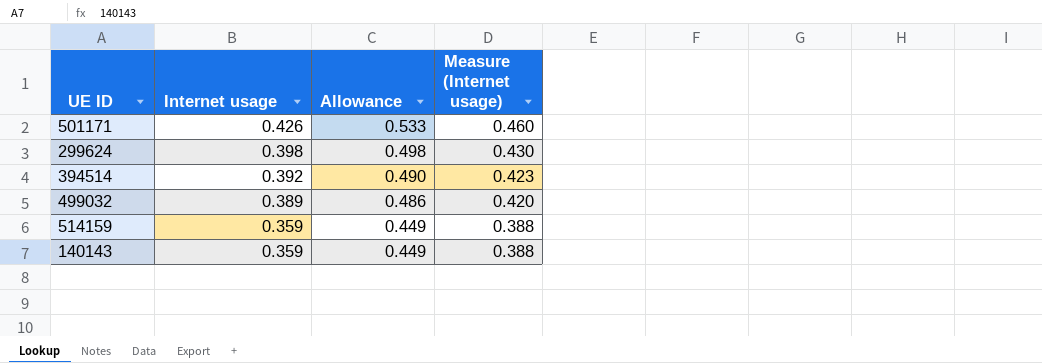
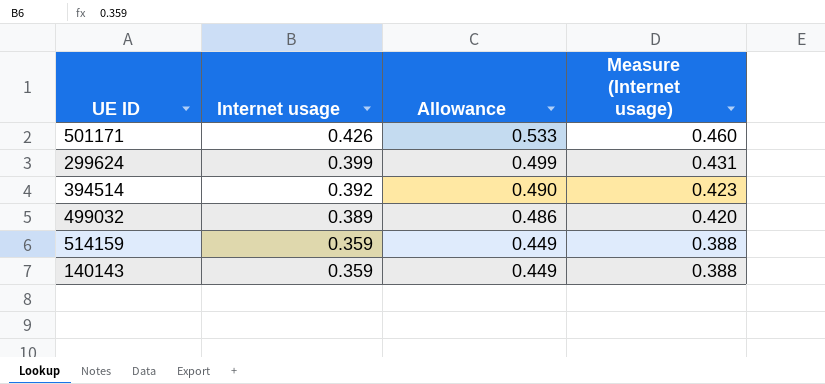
299624 | Internet usage: 0.398 -> 0.399
299624 | Allowance: 0.498 -> 0.499
299624 | Measure (Internet usage): 0.430 -> 0.431

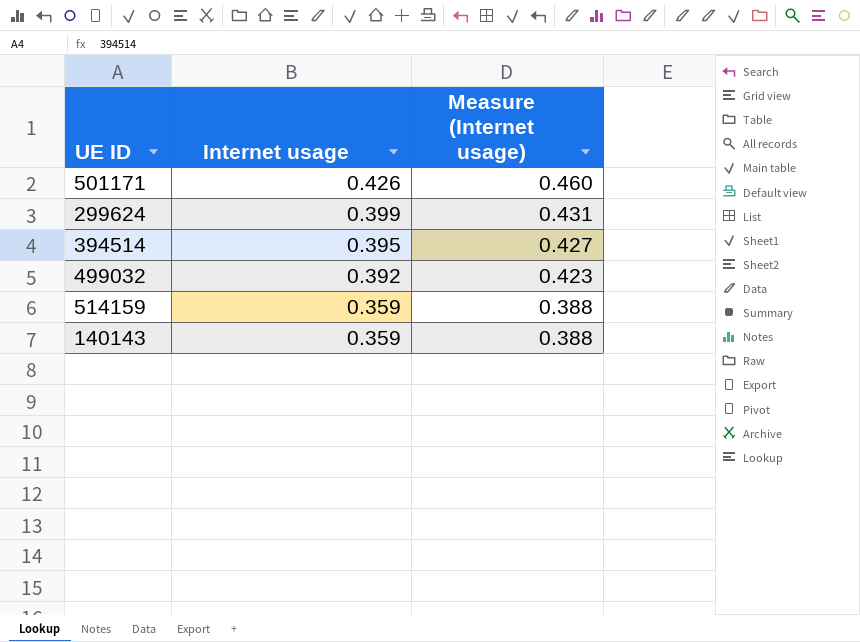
column Allowance | formula: [Internet usage] * 1.25 -> none
394514 | Internet usage: 0.392 -> 0.395
394514 | Measure (Internet usage): 0.423 -> 0.427
499032 | Internet usage: 0.389 -> 0.392
499032 | Measure (Internet usage): 0.420 -> 0.423

